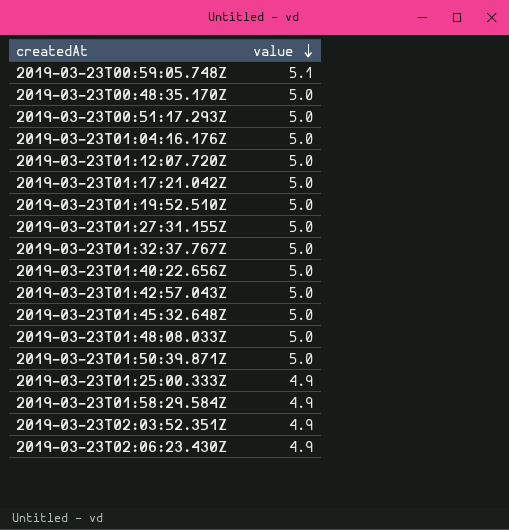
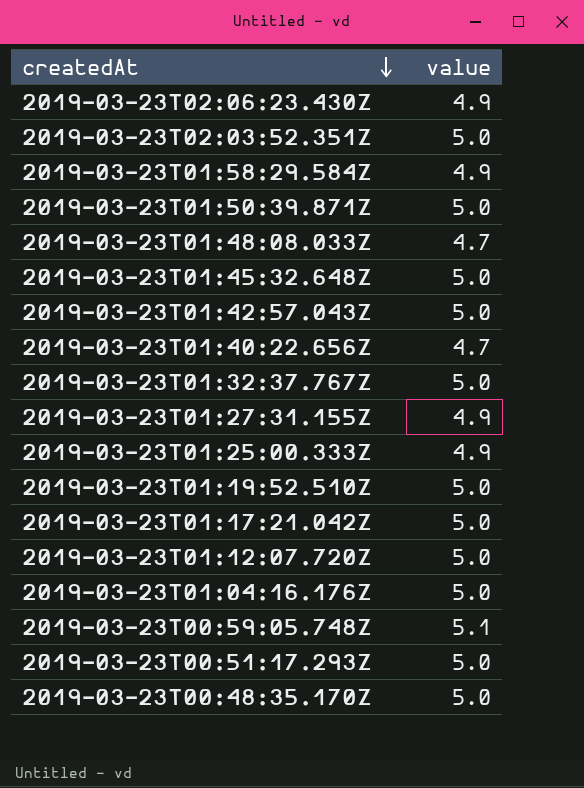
row order: value descending -> createdAt descending
2019-03-23T02:03:52.351Z | value: 4.9 -> 5.0
2019-03-23T01:48:08.033Z | value: 5.0 -> 4.7
2019-03-23T01:40:22.656Z | value: 5.0 -> 4.7
2019-03-23T01:27:31.155Z | value: 5.0 -> 4.9

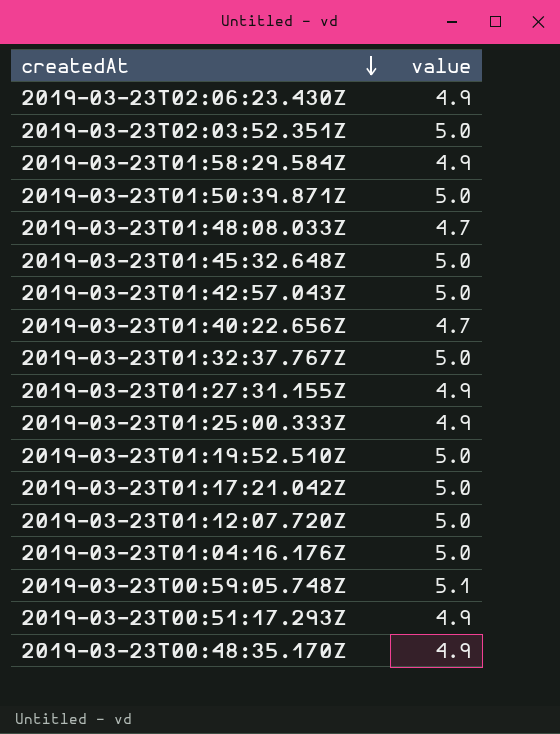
2019-03-23T00:51:17.293Z | value: 5.0 -> 4.9
2019-03-23T00:48:35.170Z | value: 5.0 -> 4.9

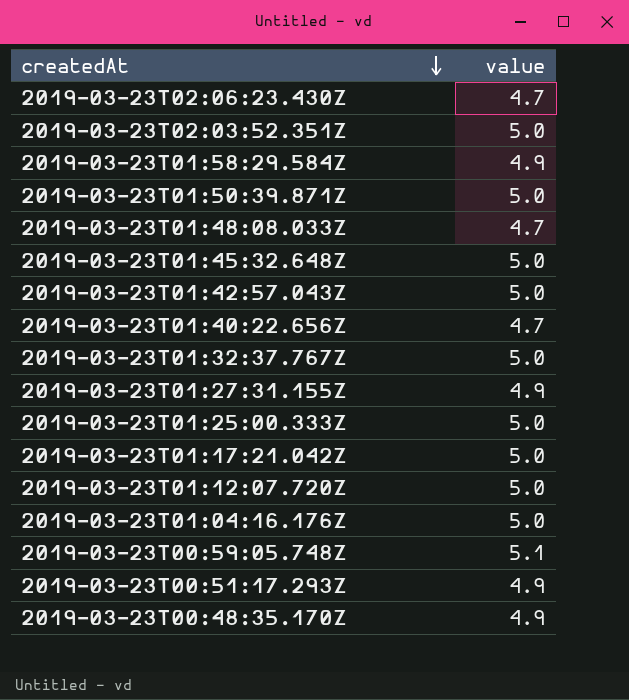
row 2019-03-23T01:19:52.510Z: 5.0 -> none
2019-03-23T02:06:23.430Z | value: 4.9 -> 4.7
2019-03-23T01:25:00.333Z | value: 4.9 -> 5.0

